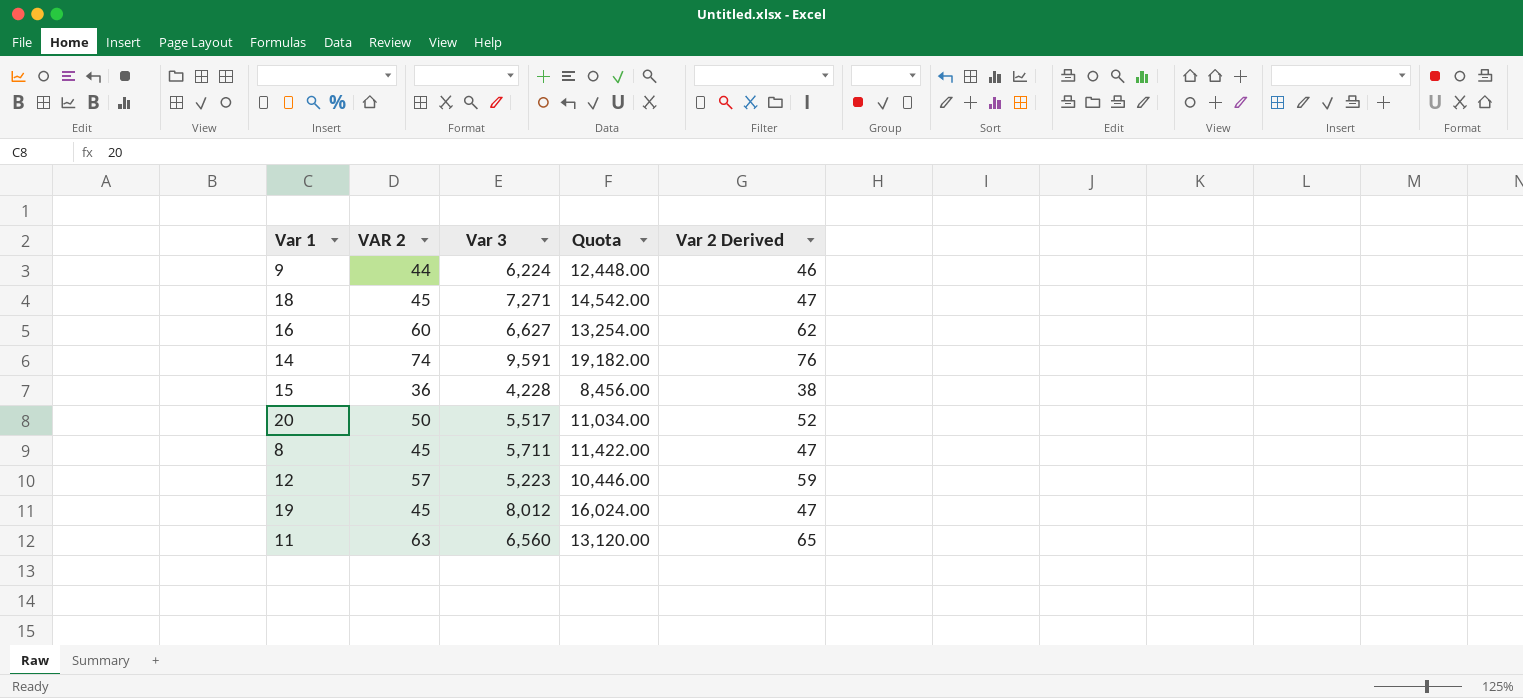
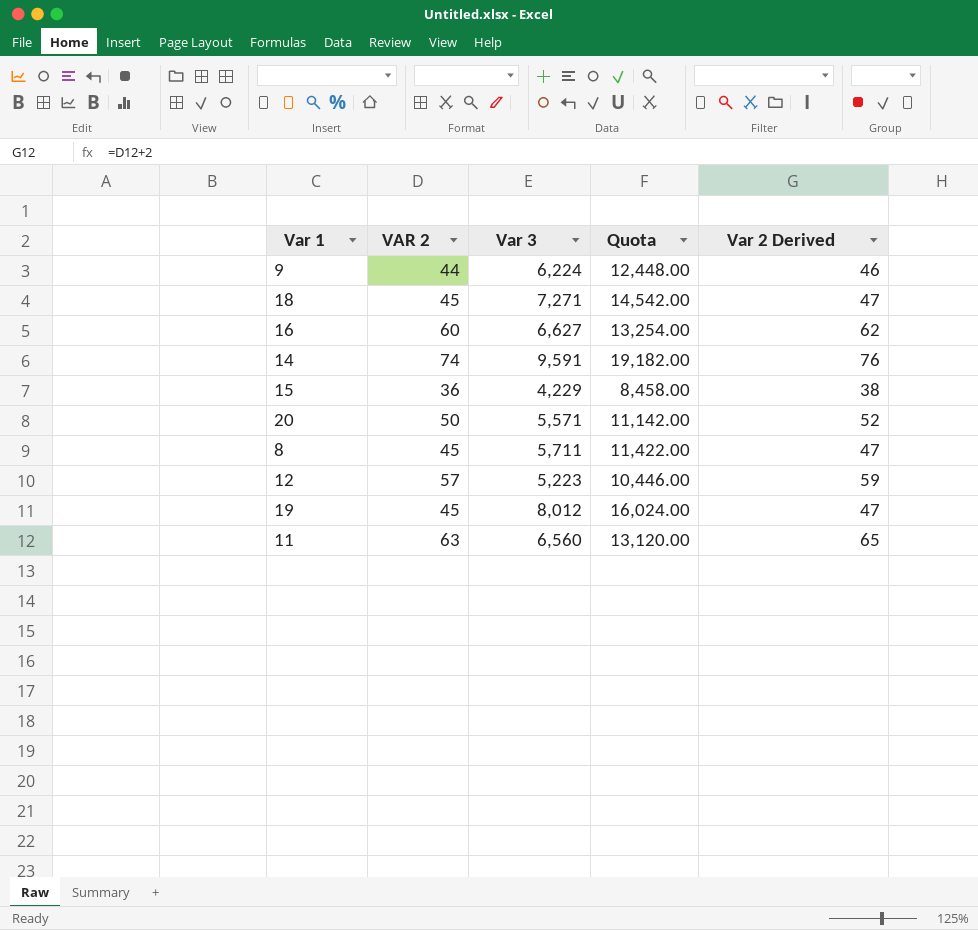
15 | Var 3: 4,228 -> 4,229
15 | Quota: 8,456.00 -> 8,458.00
20 | Var 3: 5,517 -> 5,571
20 | Quota: 11,034.00 -> 11,142.00

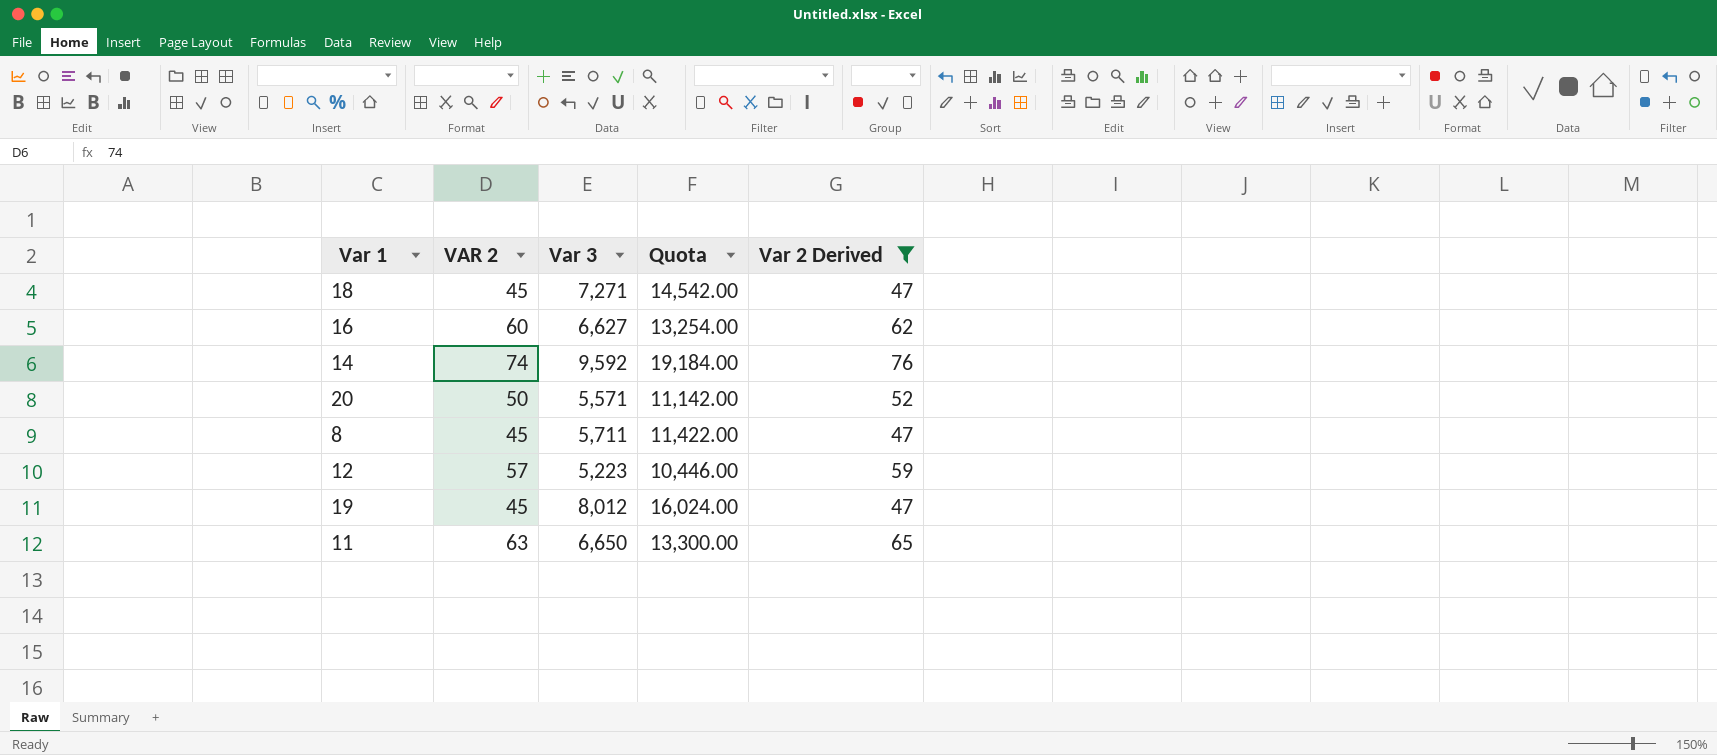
filter: none -> Var 2 Derived >= 47
14 | Var 3: 9,591 -> 9,592
14 | Quota: 19,182.00 -> 19,184.00
11 | Var 3: 6,560 -> 6,650
11 | Quota: 13,120.00 -> 13,300.00

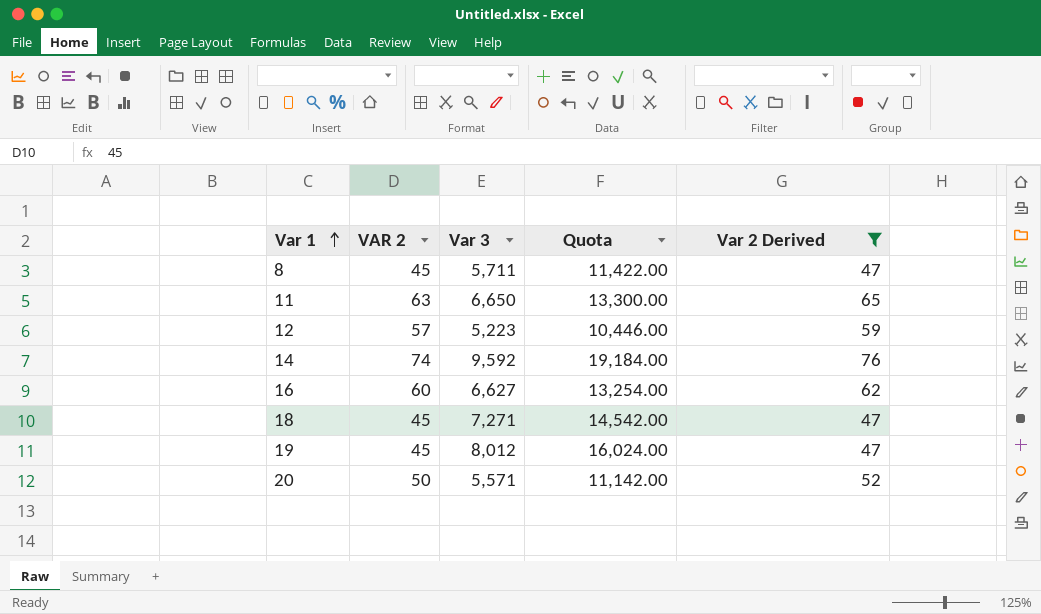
row order: none -> Var 1 ascending

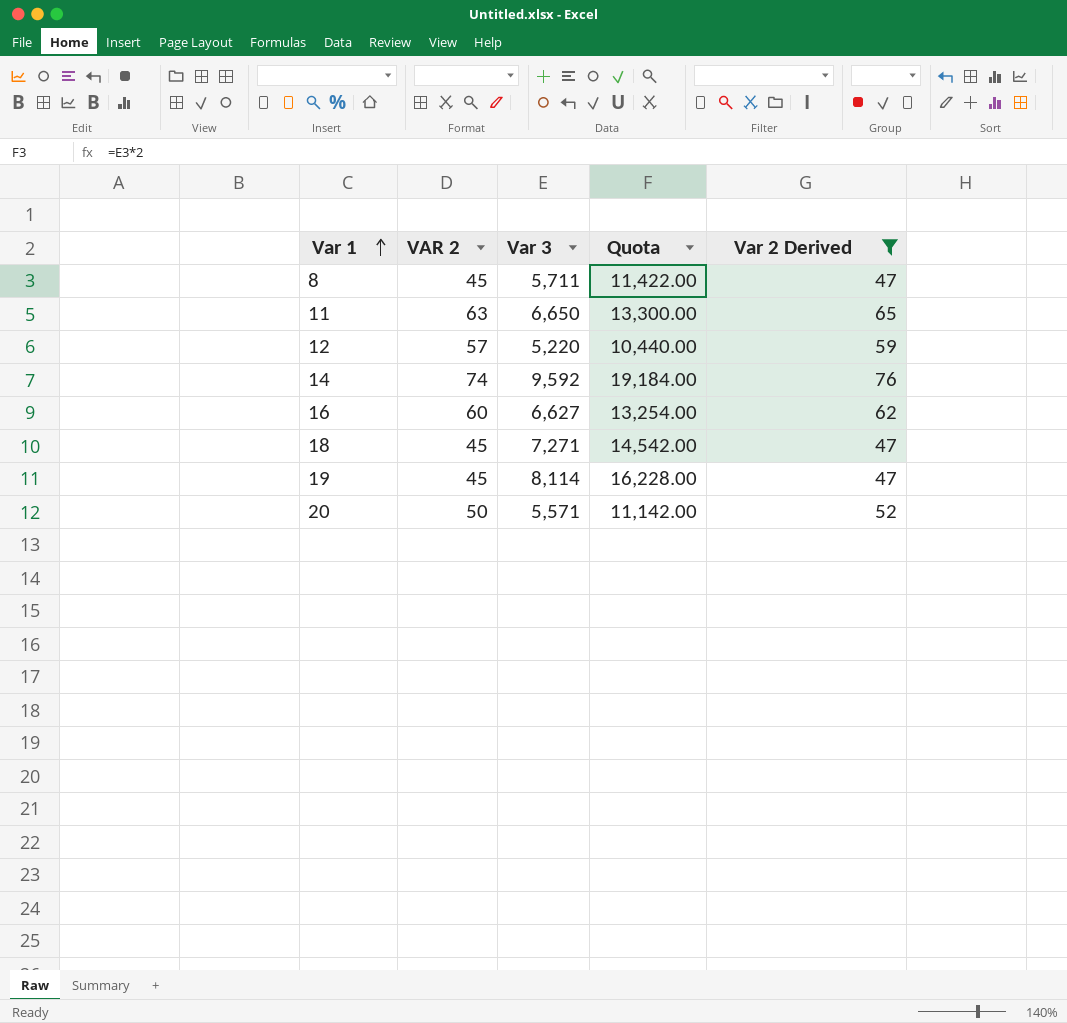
12 | Var 3: 5,223 -> 5,220
12 | Quota: 10,446.00 -> 10,440.00
19 | Var 3: 8,012 -> 8,114
19 | Quota: 16,024.00 -> 16,228.00

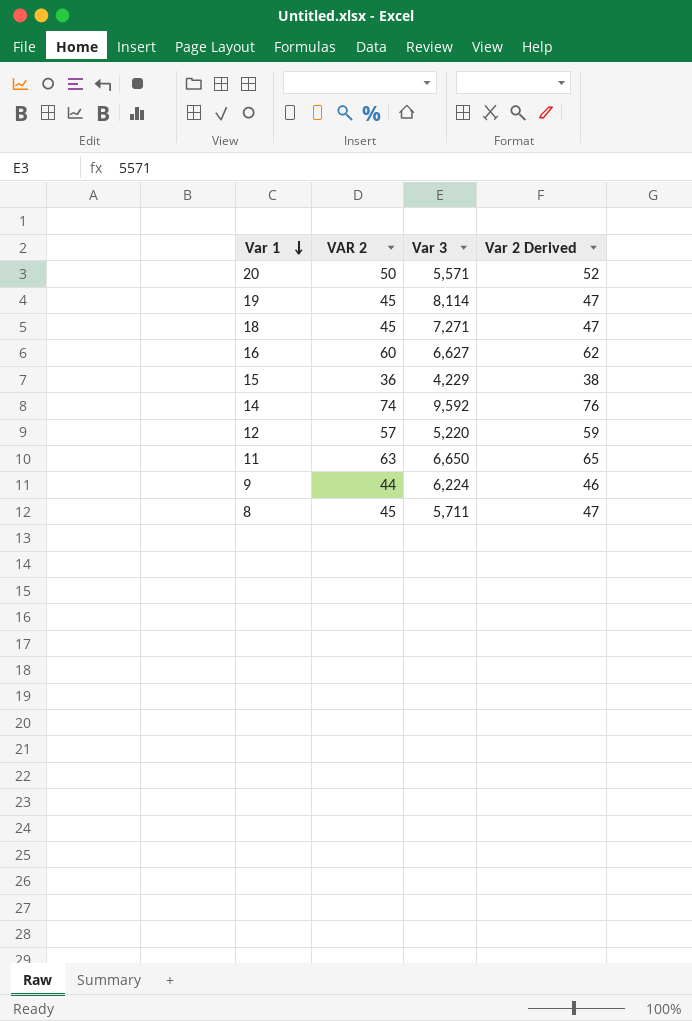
filter: Var 2 Derived >= 47 -> none
row order: Var 1 ascending -> Var 1 descending
column Quota | formula: [Var 3] * 2 -> none

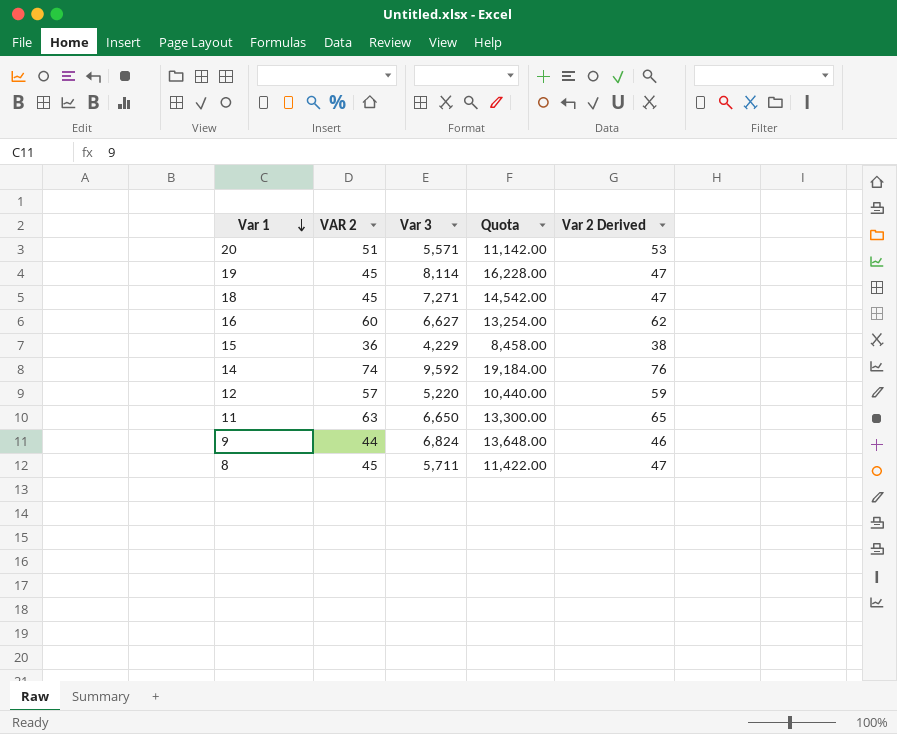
column Quota | formula: none -> [Var 3] * 2
20 | VAR 2: 50 -> 51
20 | Var 2 Derived: 52 -> 53
9 | Var 3: 6,224 -> 6,824

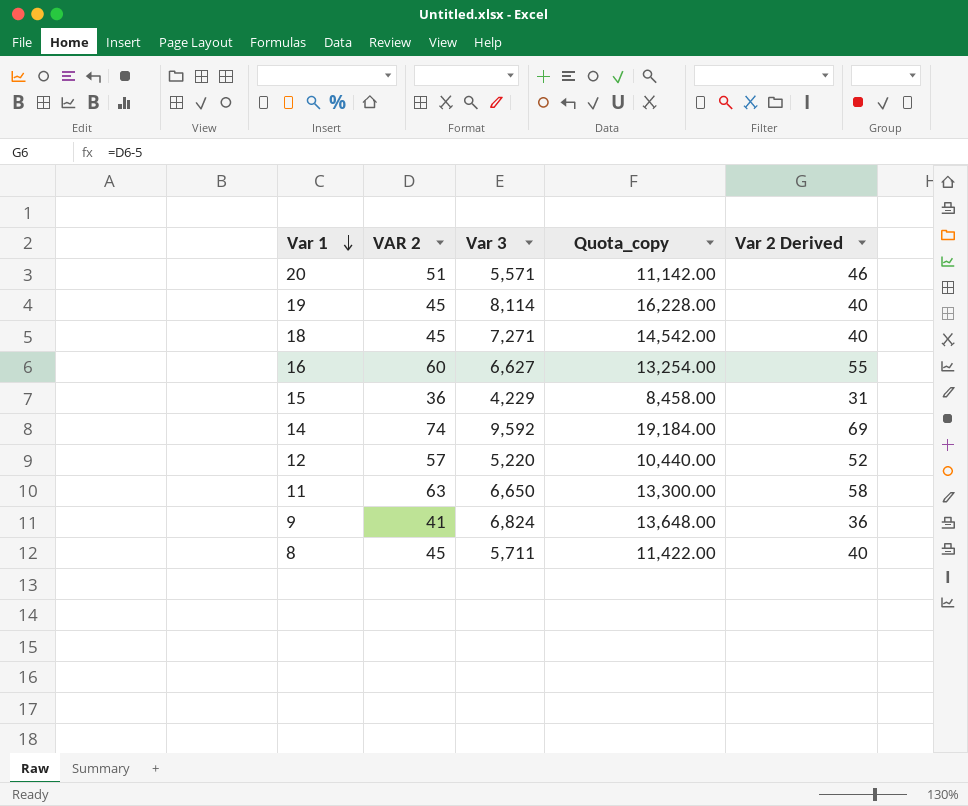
column name: Quota -> Quota_copy
column Var 2 Derived | formula: [VAR 2] + 2 -> [VAR 2] - 5
9 | VAR 2: 44 -> 41

